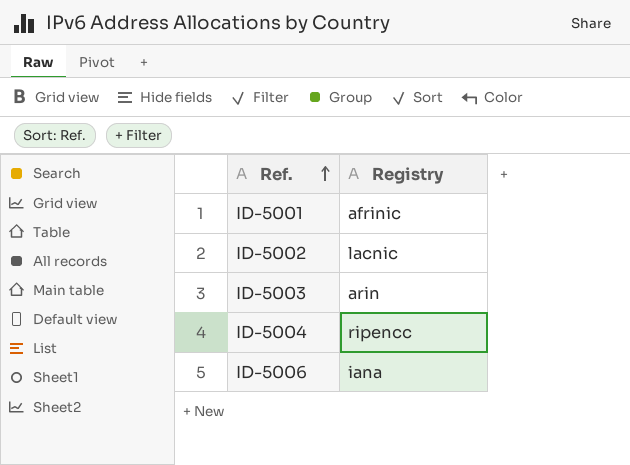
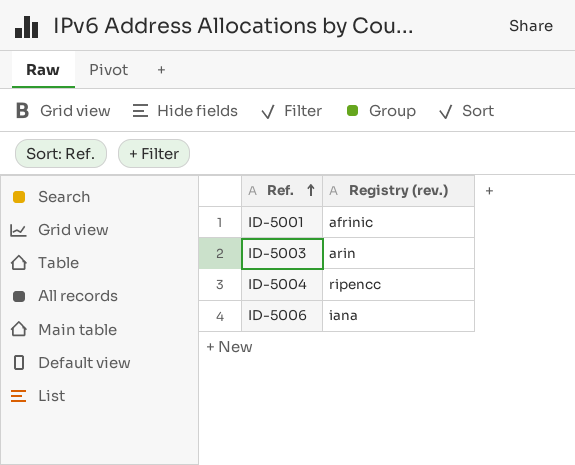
column name: Registry -> Registry (rev.)
row ID-5002: lacnic -> none

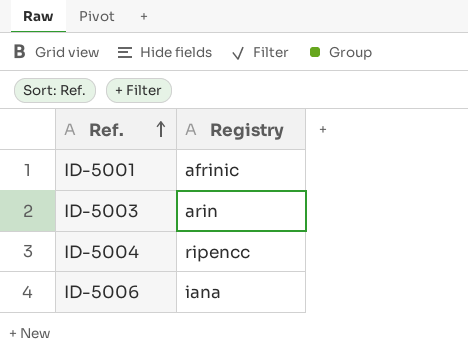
column name: Registry (rev.) -> Registry

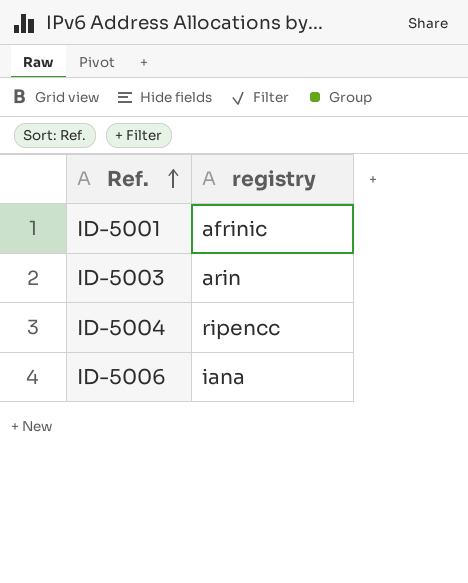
column name: Registry -> registry

